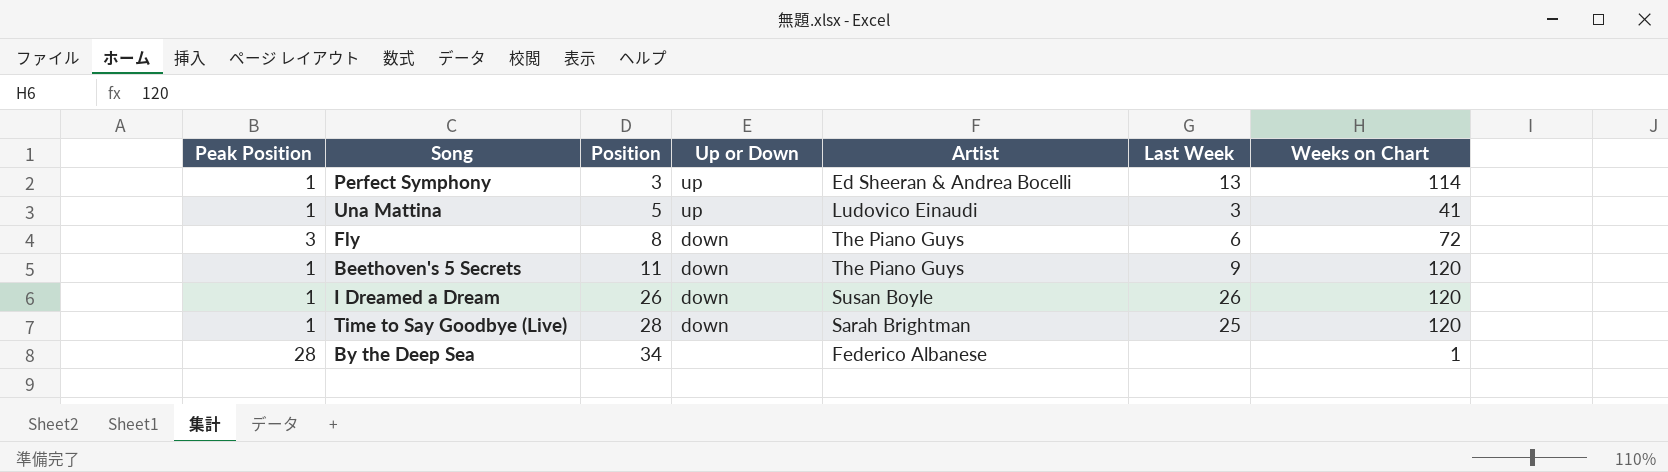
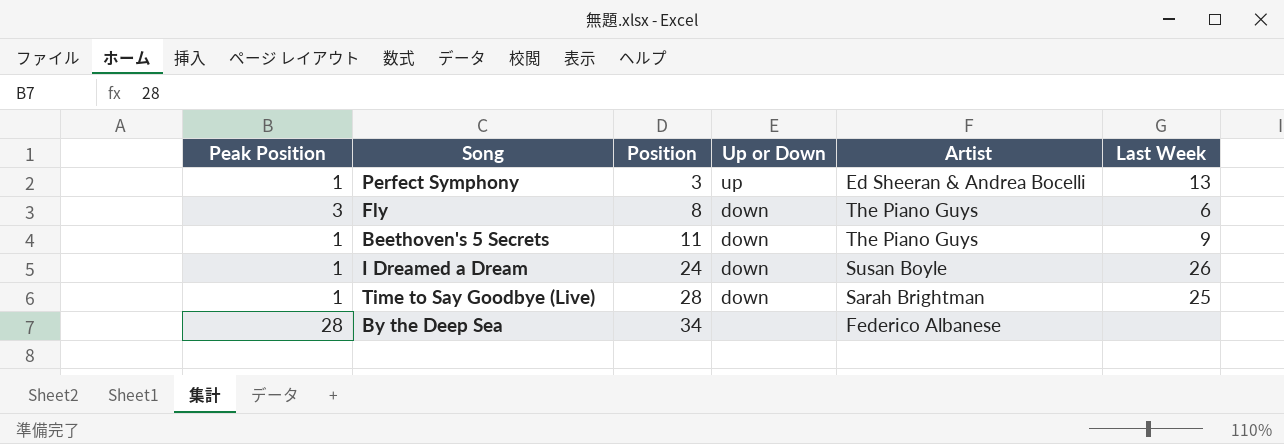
column Weeks on Chart | position: 7 -> none
row Una Mattina: 1 | 5 | up | Ludovico Einaudi | 3 | 41 -> none
I Dreamed a Dream | Position: 26 -> 24

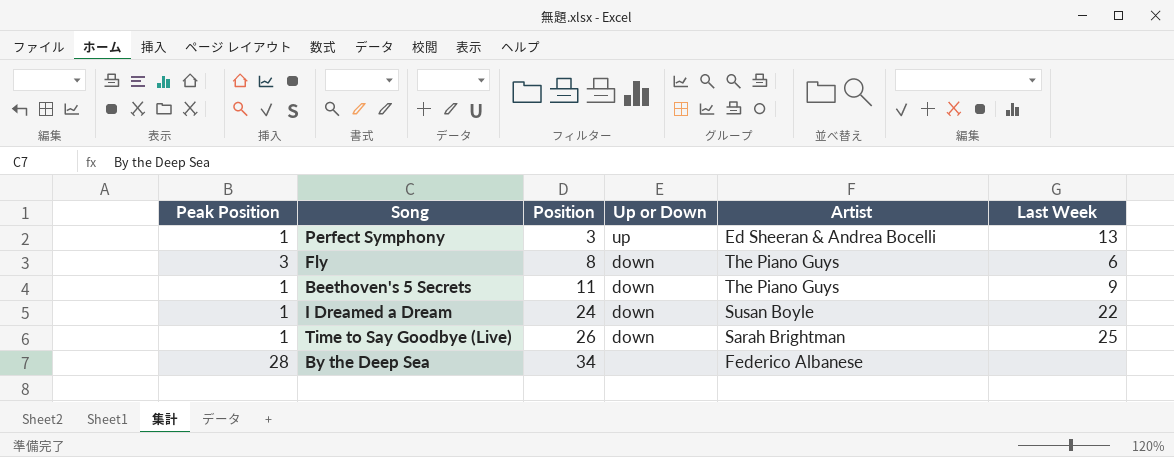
I Dreamed a Dream | Last Week: 26 -> 22
Time to Say Goodbye (Live) | Position: 28 -> 26

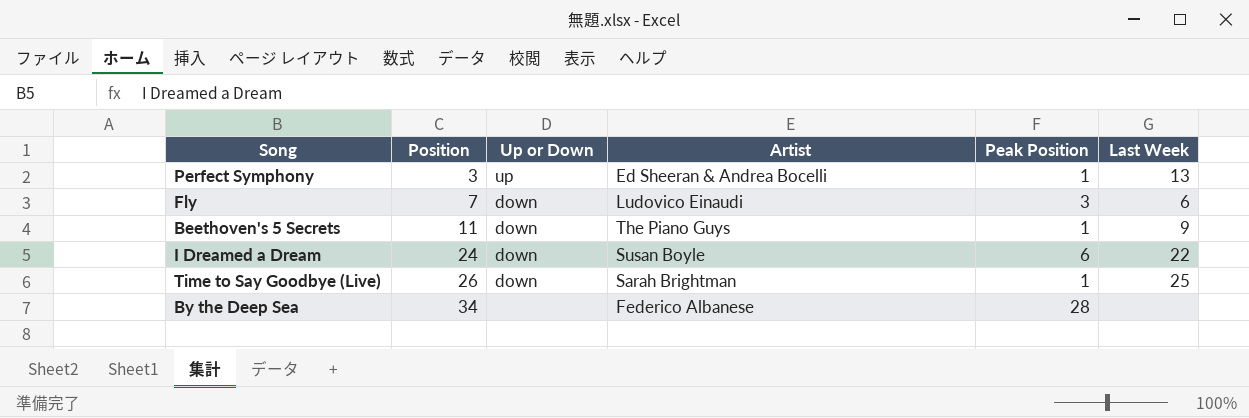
column Peak Position | position: 1 -> 5
Fly | Position: 8 -> 7
Fly | Artist: The Piano Guys -> Ludovico Einaudi
I Dreamed a Dream | Peak Position: 1 -> 6

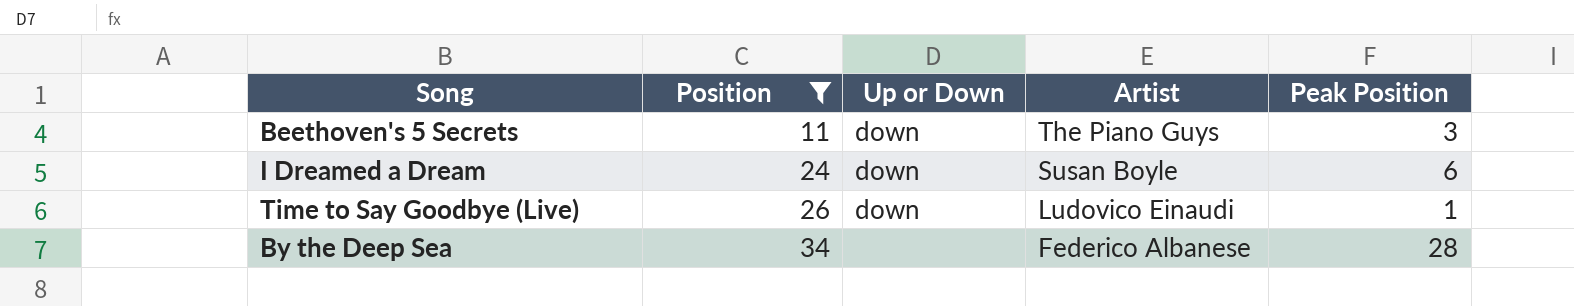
filter: none -> Position >= 11
column Last Week | position: 6 -> none
Beethoven's 5 Secrets | Peak Position: 1 -> 3
Time to Say Goodbye (Live) | Artist: Sarah Brightman -> Ludovico Einaudi

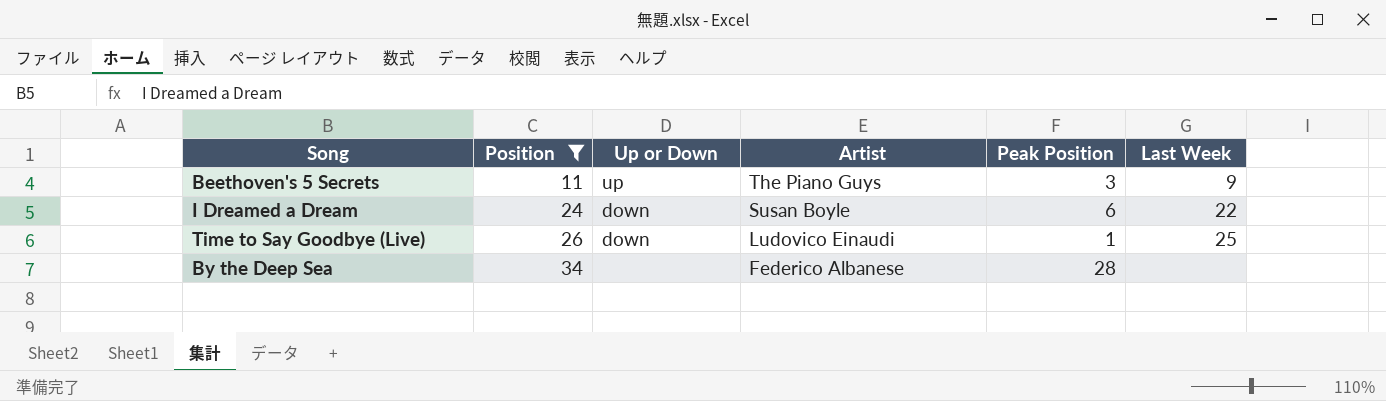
column Last Week | position: none -> 6
Beethoven's 5 Secrets | Up or Down: down -> up

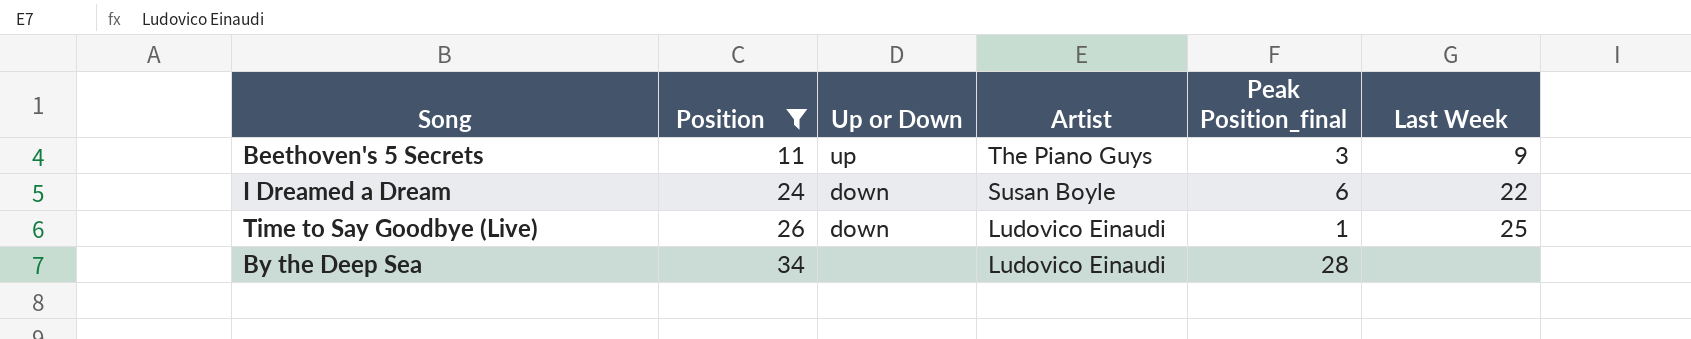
column name: Peak Position -> Peak Position_final
By the Deep Sea | Artist: Federico Albanese -> Ludovico Einaudi

